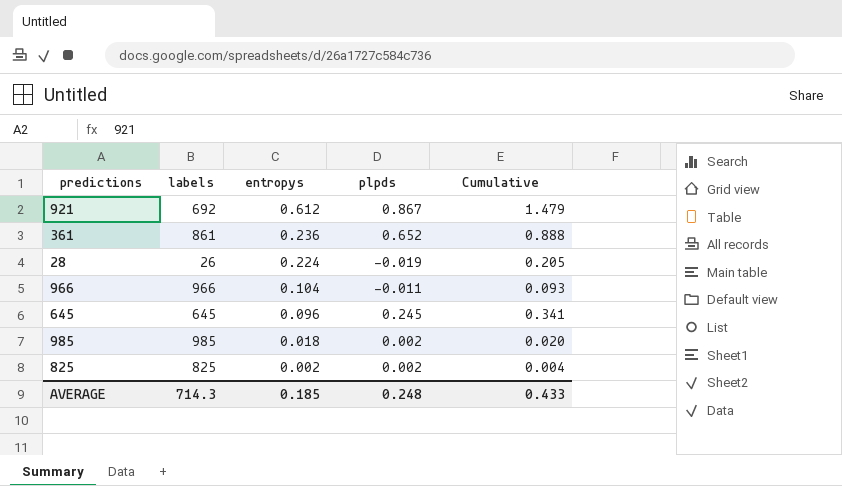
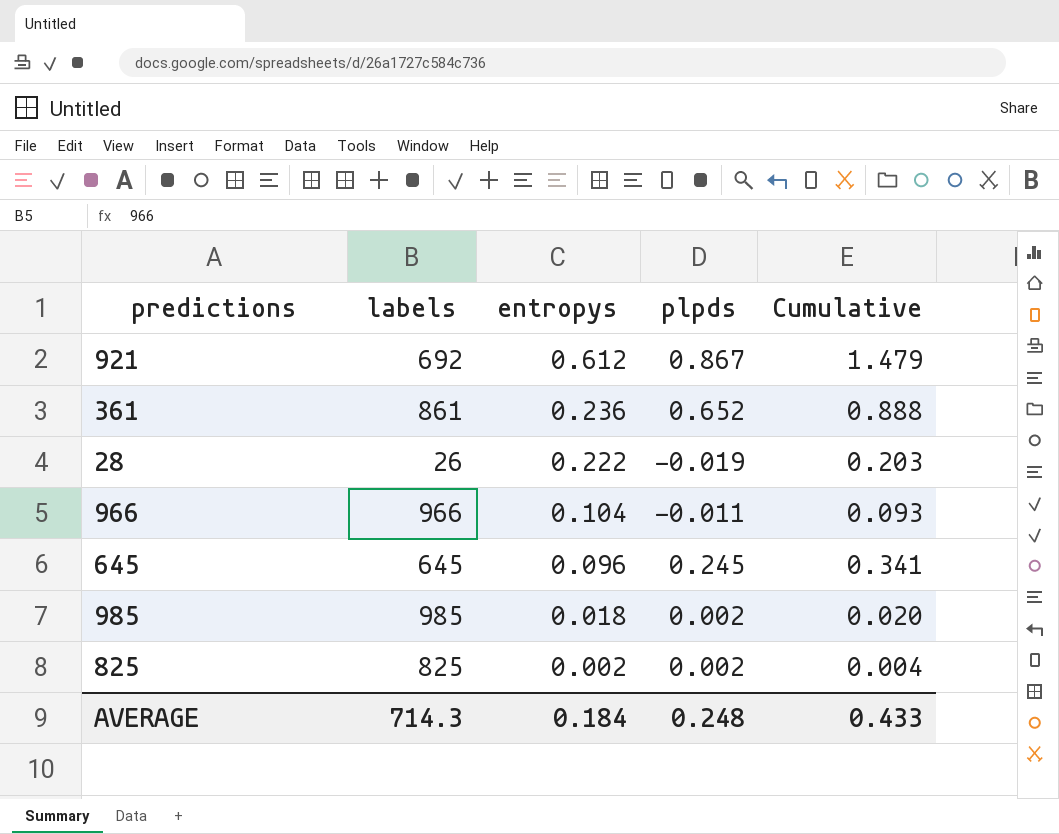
28 | entropys: 0.224 -> 0.222
28 | Cumulative: 0.205 -> 0.203
AVERAGE | entropys: 0.185 -> 0.184

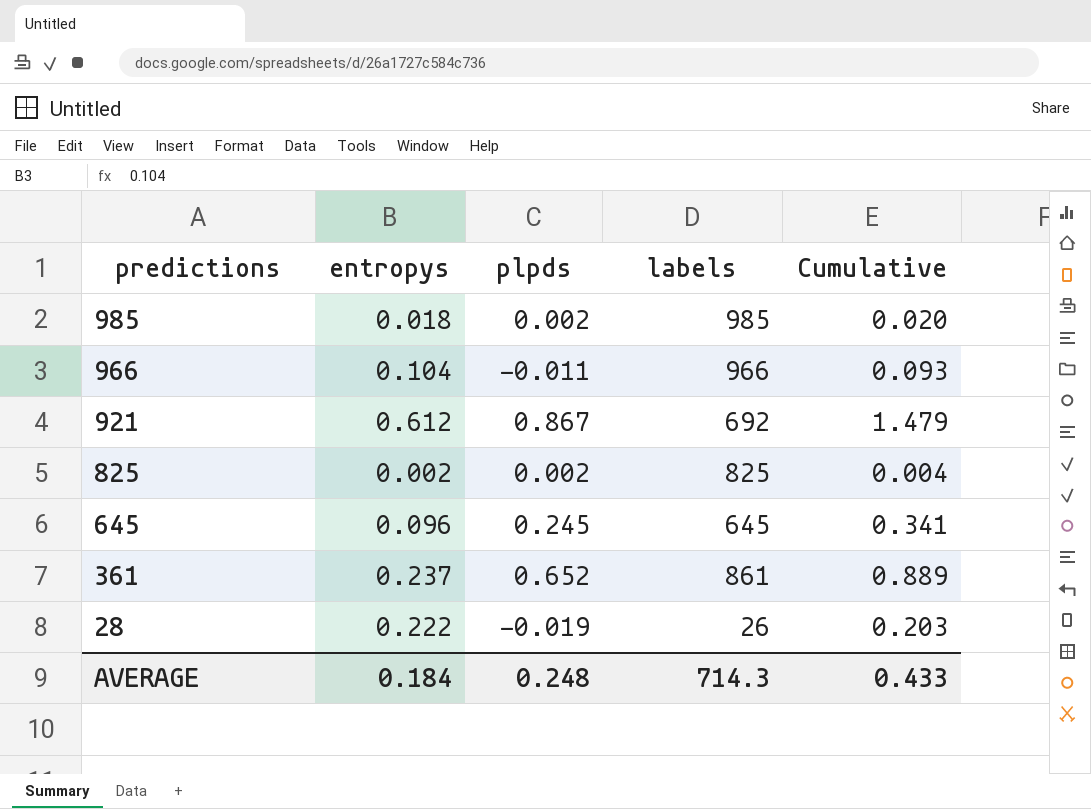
row order: entropys descending -> predictions descending
column labels | position: 2 -> 4
361 | entropys: 0.236 -> 0.237
361 | Cumulative: 0.888 -> 0.889

